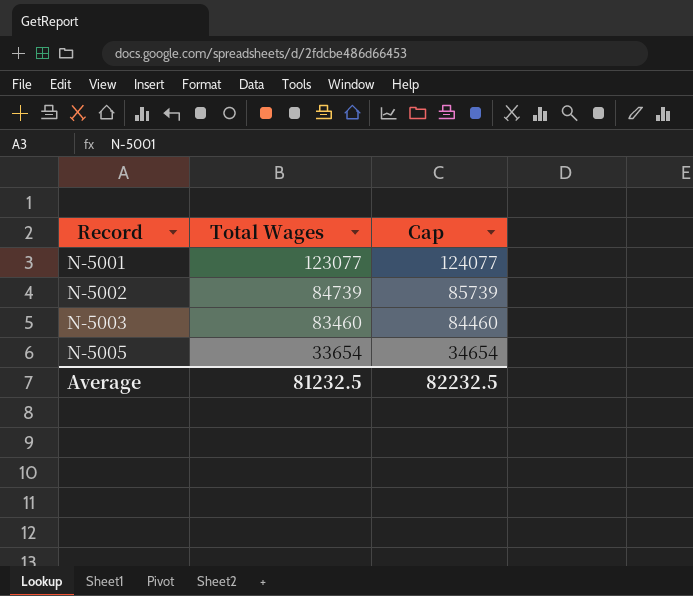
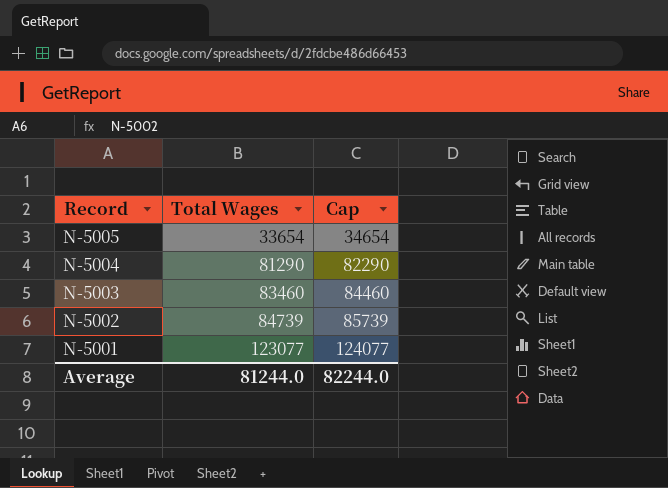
row order: Record ascending -> Record descending
row N-5004: none -> 81290 | 82290
Average | Total Wages: 81232.5 -> 81244.0
Average | Cap: 82232.5 -> 82244.0

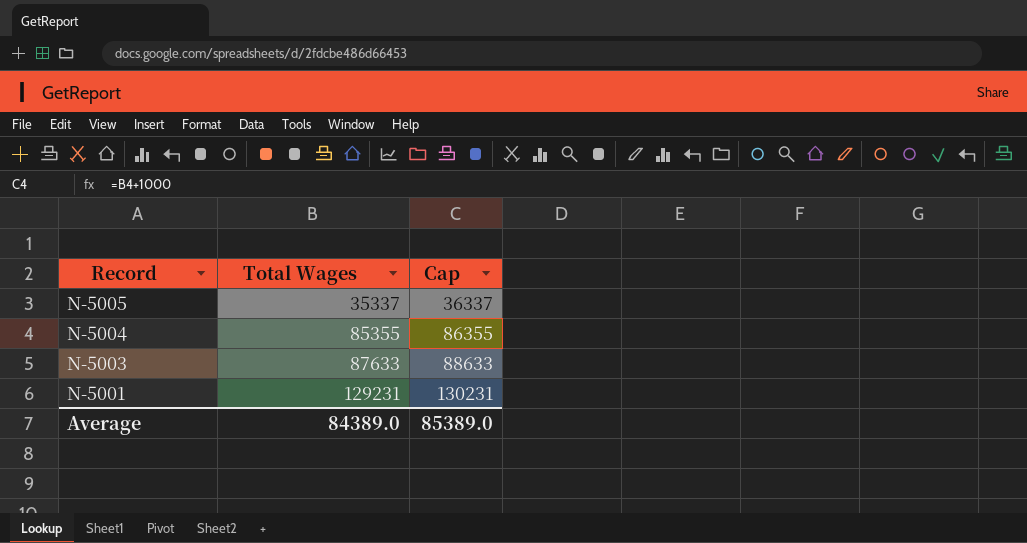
row N-5002: 84739 | 85739 -> none
N-5005 | Total Wages: 33654 -> 35337
N-5005 | Cap: 34654 -> 36337
N-5004 | Total Wages: 81290 -> 85355
N-5004 | Cap: 82290 -> 86355
N-5003 | Total Wages: 83460 -> 87633
N-5003 | Cap: 84460 -> 88633
N-5001 | Total Wages: 123077 -> 129231
N-5001 | Cap: 124077 -> 130231
Average | Total Wages: 81244.0 -> 84389.0
Average | Cap: 82244.0 -> 85389.0

